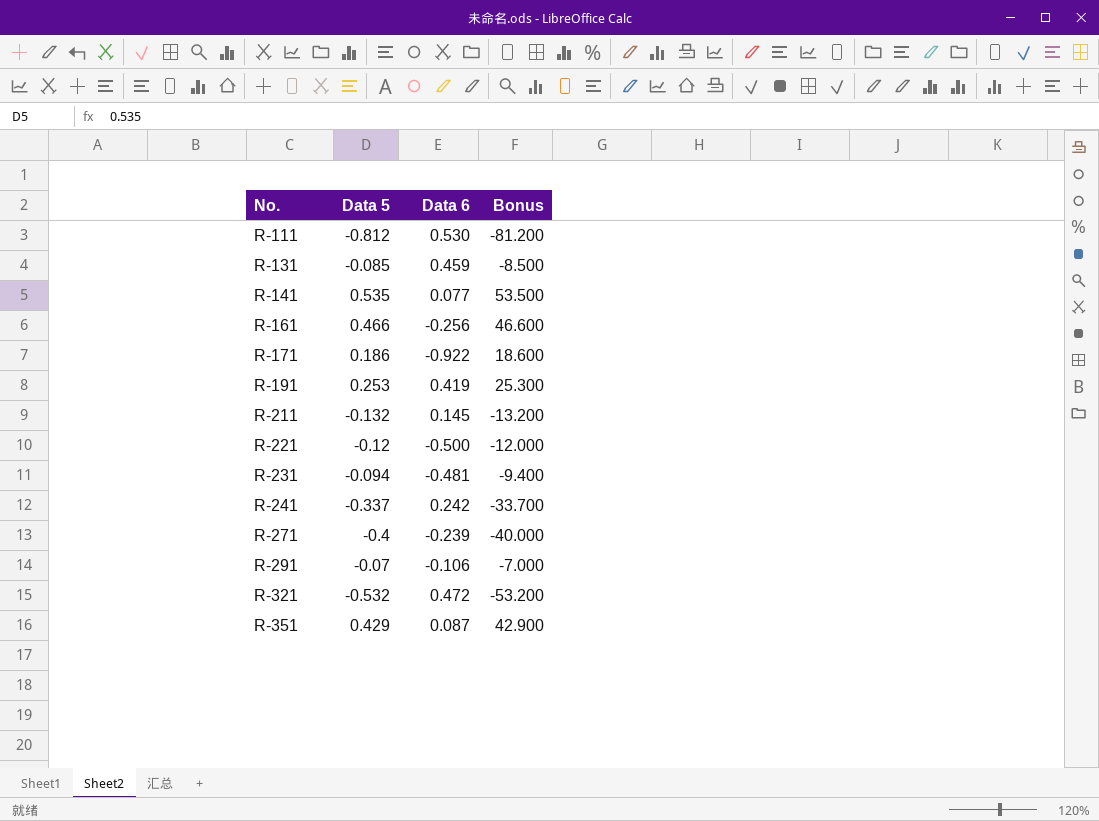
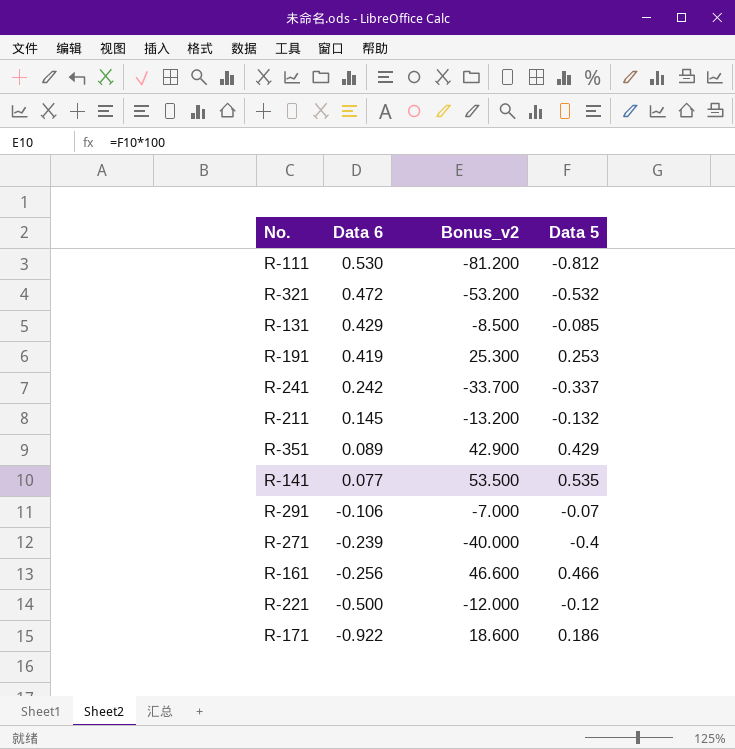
row order: No. ascending -> Data 6 descending
column name: Bonus -> Bonus_v2
column Data 5 | position: 2 -> 4
row R-231: -0.094 | -0.481 | -9.400 -> none
R-131 | Data 6: 0.459 -> 0.429
R-351 | Data 6: 0.087 -> 0.089

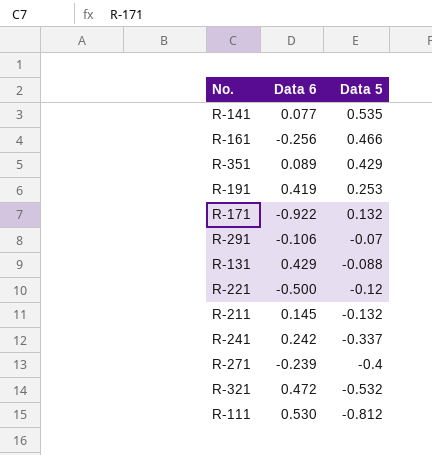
row order: Data 6 descending -> Data 5 descending
column Bonus_v2 | formula: [Data 5] * 100 -> none
R-171 | Data 5: 0.186 -> 0.132
R-131 | Data 5: -0.085 -> -0.088

